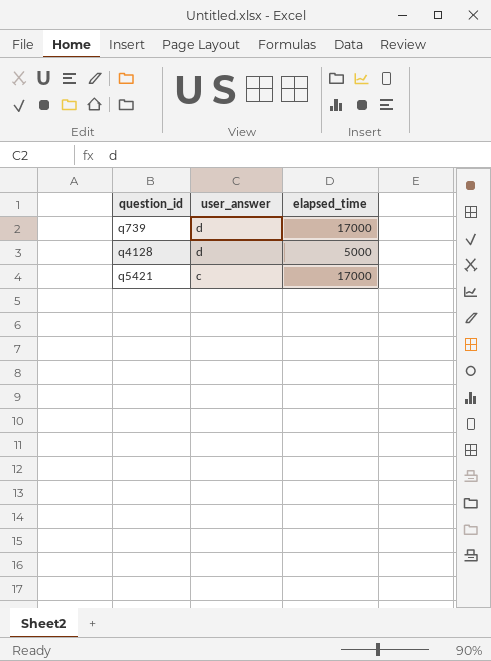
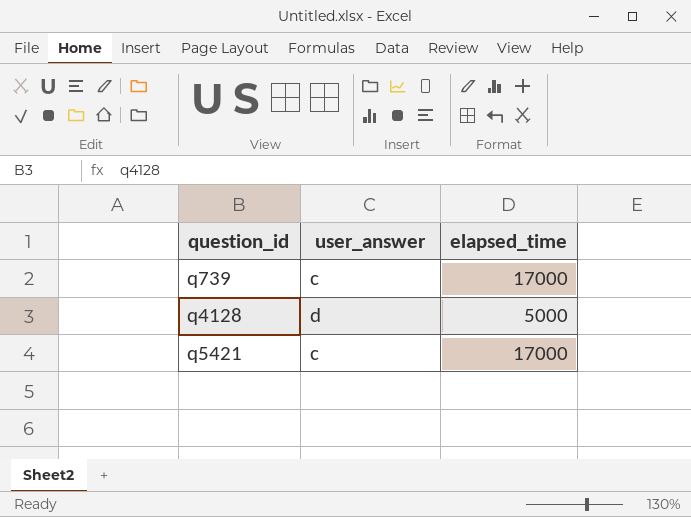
q739 | user_answer: d -> c

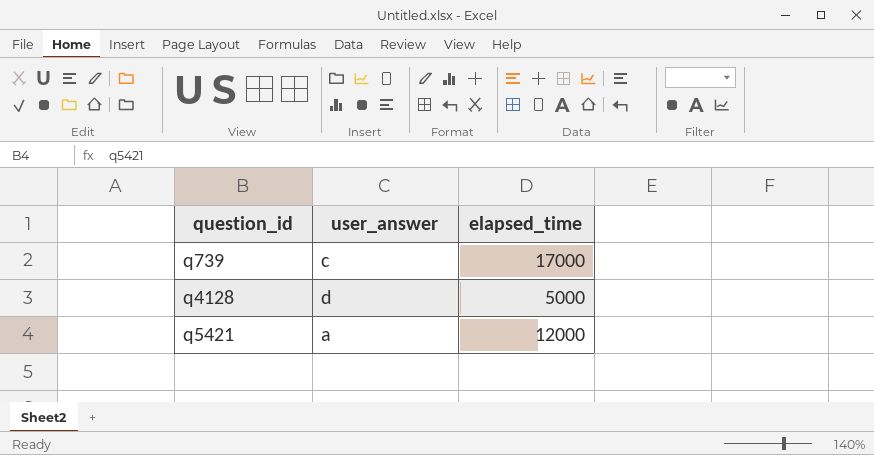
q5421 | user_answer: c -> a
q5421 | elapsed_time: 17000 -> 12000

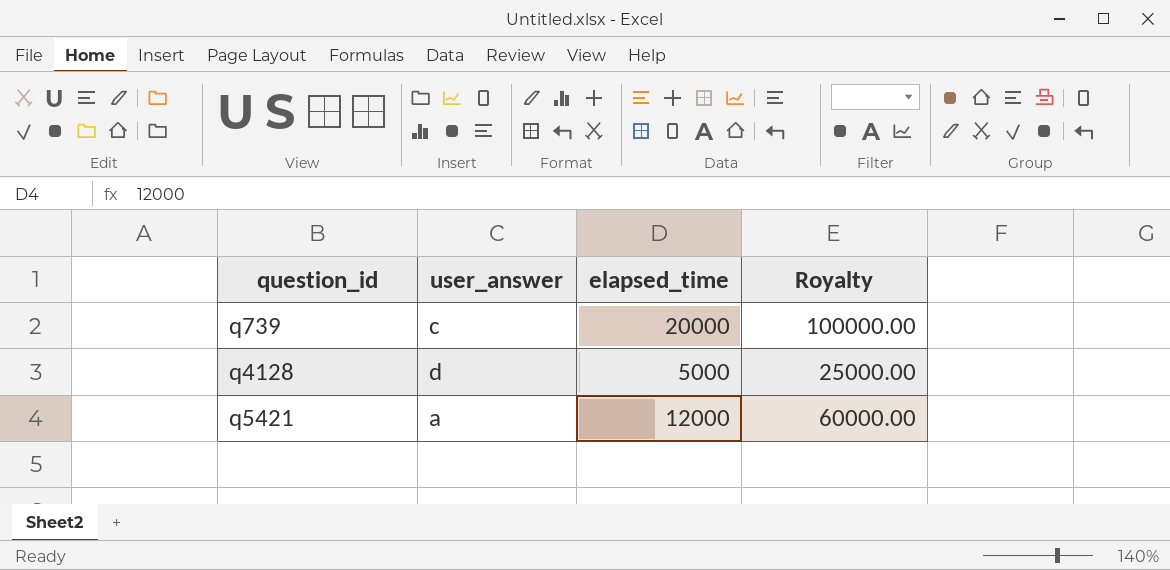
column Royalty | formula: none -> [elapsed_time] * 5
q739 | elapsed_time: 17000 -> 20000

